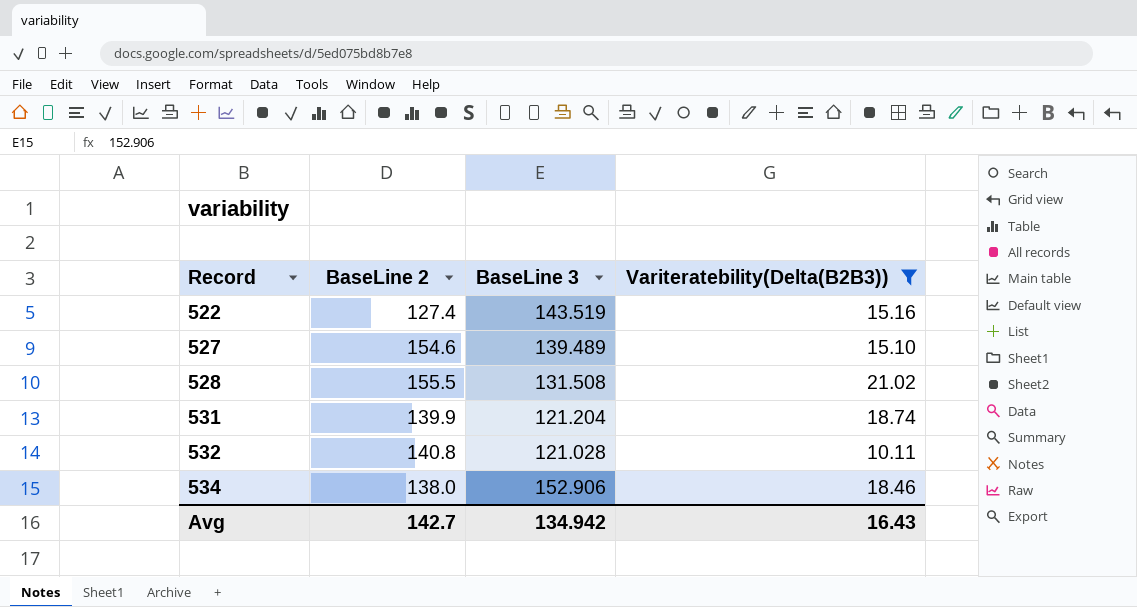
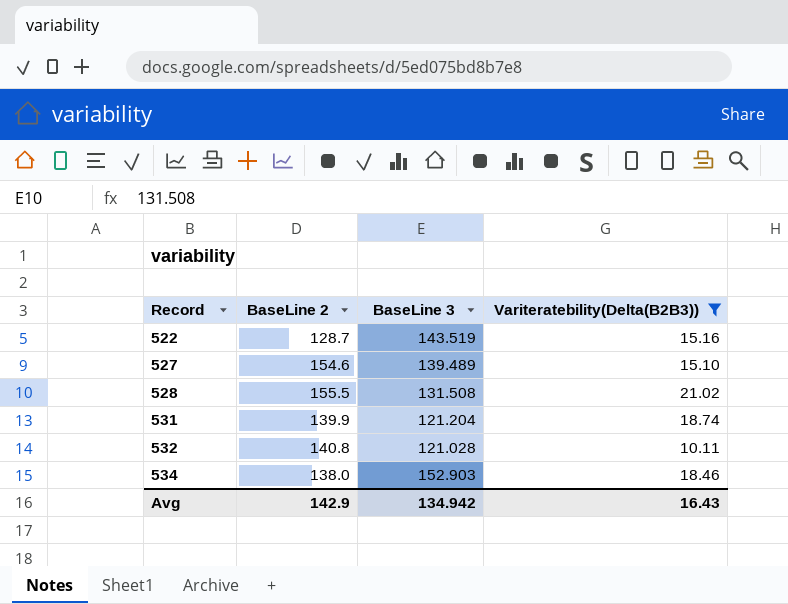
522 | BaseLine 2: 127.4 -> 128.7
534 | BaseLine 3: 152.906 -> 152.903
Avg | BaseLine 2: 142.7 -> 142.9

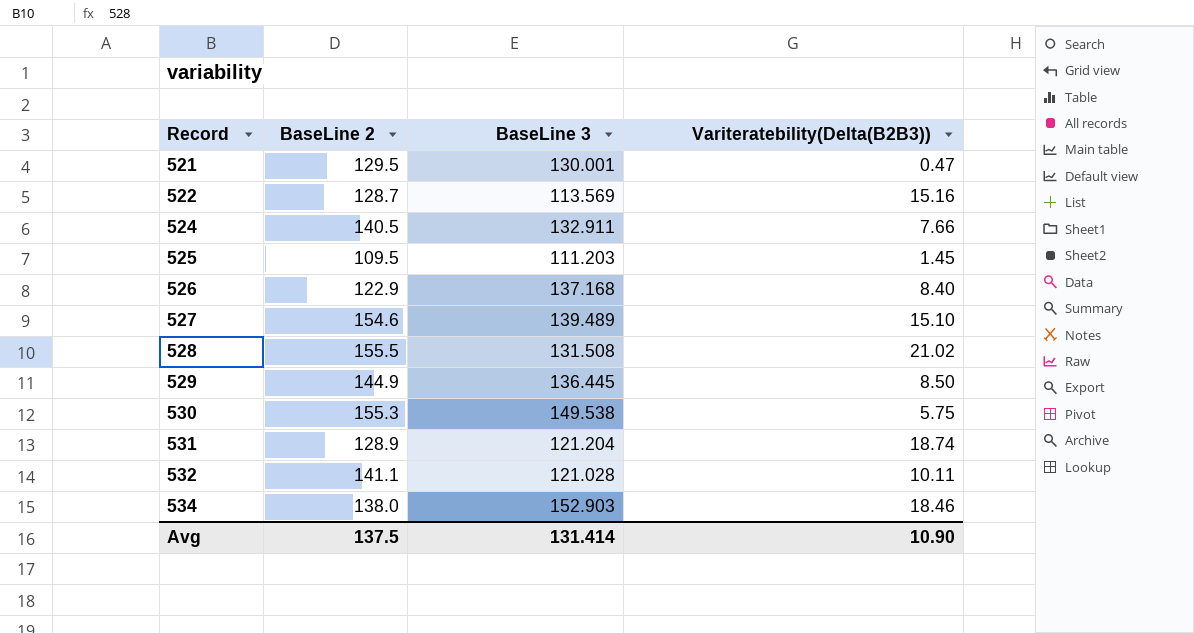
filter: Variteratebility(Delta(B2B3)) >= 10.11 -> none
522 | BaseLine 3: 143.519 -> 113.569
531 | BaseLine 2: 139.9 -> 128.9
532 | BaseLine 2: 140.8 -> 141.1
Avg | BaseLine 2: 142.9 -> 137.5
Avg | BaseLine 3: 134.942 -> 131.414
Avg | Variteratebility(Delta(B2B3)): 16.43 -> 10.90

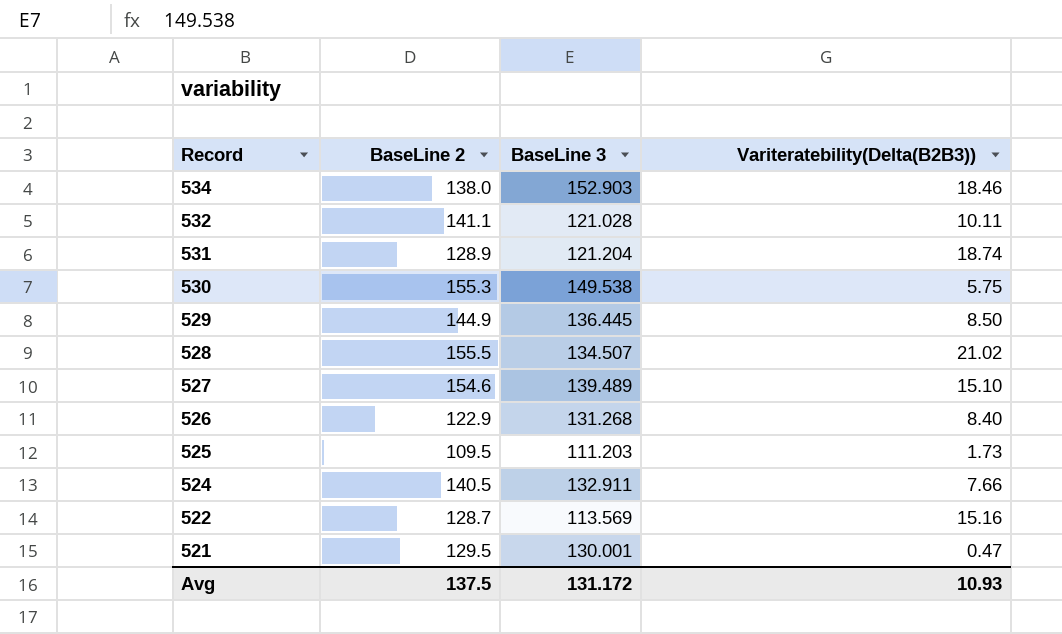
row order: Record ascending -> Record descending
528 | BaseLine 3: 131.508 -> 134.507
526 | BaseLine 3: 137.168 -> 131.268
525 | Variteratebility(Delta(B2B3)): 1.45 -> 1.73
Avg | BaseLine 3: 131.414 -> 131.172
Avg | Variteratebility(Delta(B2B3)): 10.90 -> 10.93

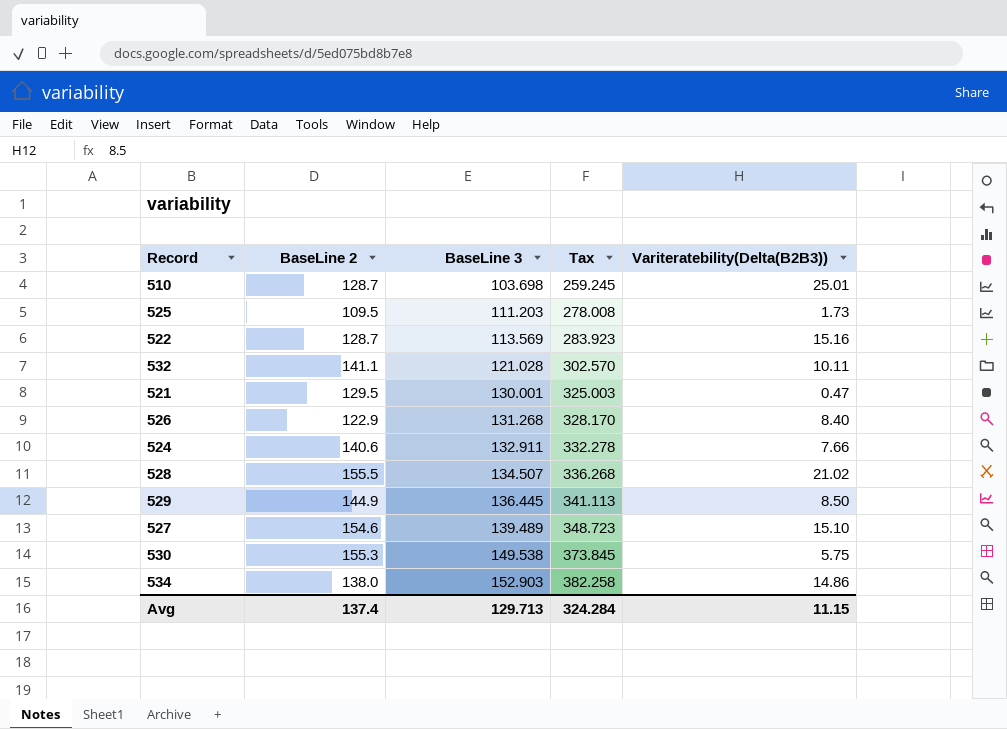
row order: Record descending -> BaseLine 3 ascending
column Tax | formula: none -> [BaseLine 3] * 2.5
row 531: 128.9 | 121.204 | 18.74 -> none
row 510: none -> 128.7 | 103.698 | 259.245 | 25.01
524 | BaseLine 2: 140.5 -> 140.6
534 | Variteratebility(Delta(B2B3)): 18.46 -> 14.86
Avg | BaseLine 2: 137.5 -> 137.4
Avg | BaseLine 3: 131.172 -> 129.713
Avg | Variteratebility(Delta(B2B3)): 10.93 -> 11.15

